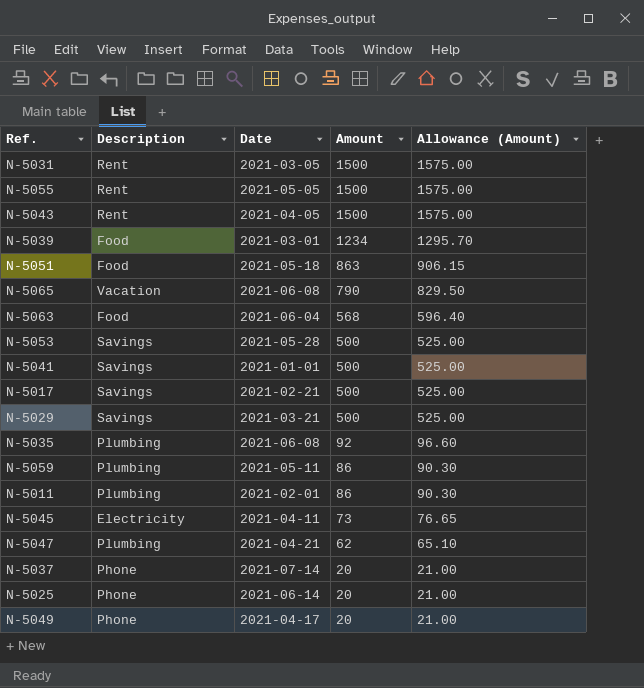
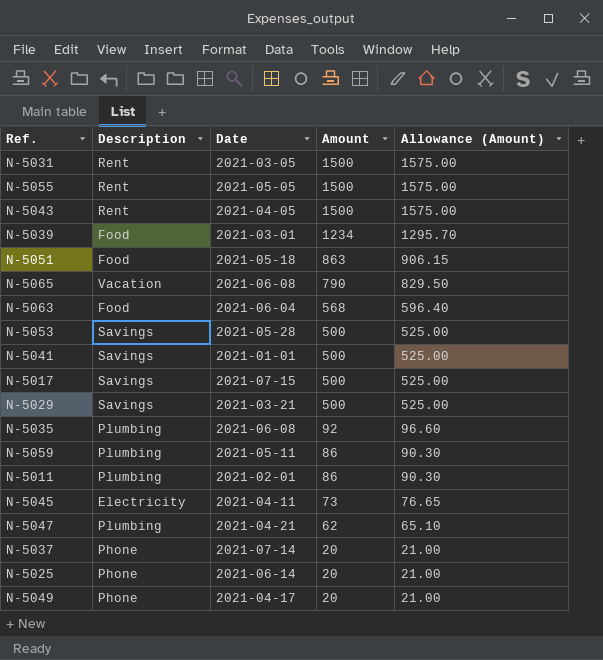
N-5017 | Date: 2021-02-21 -> 2021-07-15

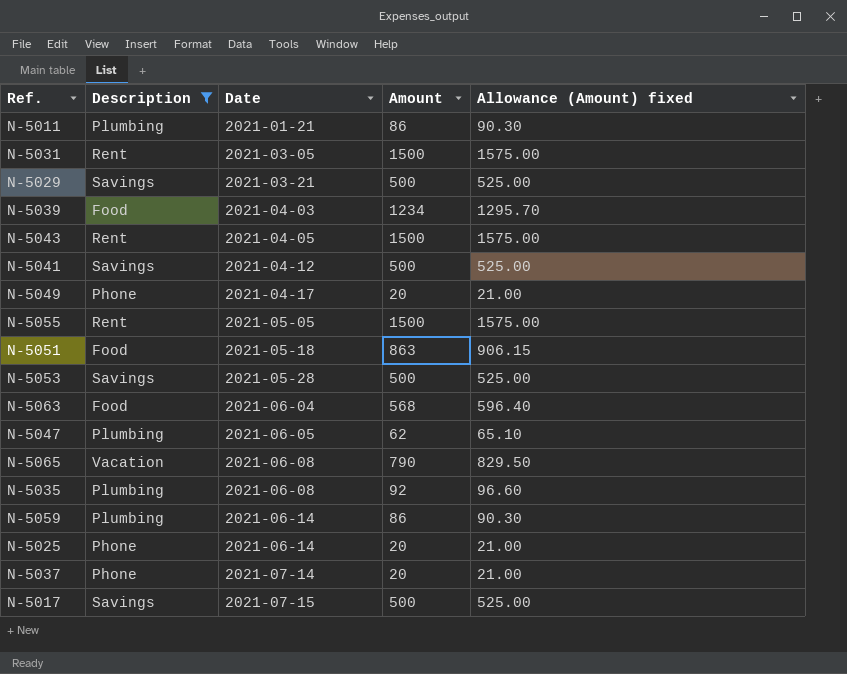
filter: none -> Description != Electricity
row order: Amount descending -> Date ascending
column name: Allowance (Amount) -> Allowance (Amount) fixed
N-5011 | Date: 2021-02-01 -> 2021-01-21
N-5039 | Date: 2021-03-01 -> 2021-04-03
N-5041 | Date: 2021-01-01 -> 2021-04-12
N-5047 | Date: 2021-04-21 -> 2021-06-05
N-5059 | Date: 2021-05-11 -> 2021-06-14

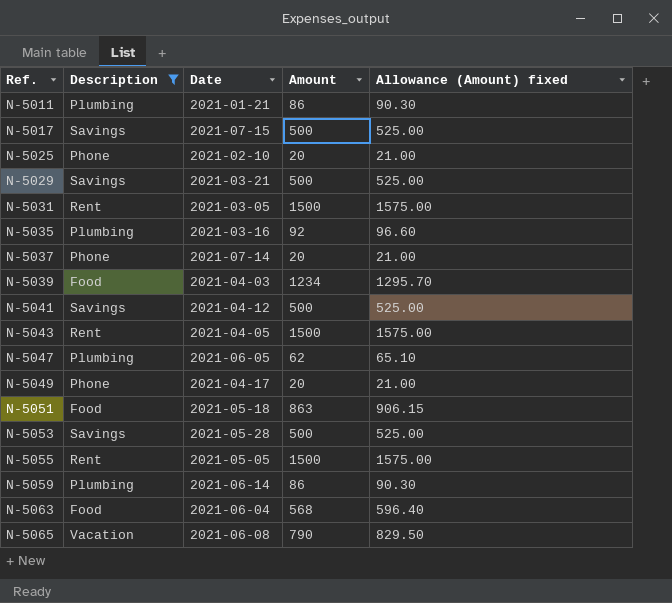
row order: Date ascending -> Ref. ascending
N-5025 | Date: 2021-06-14 -> 2021-02-10
N-5035 | Date: 2021-06-08 -> 2021-03-16

